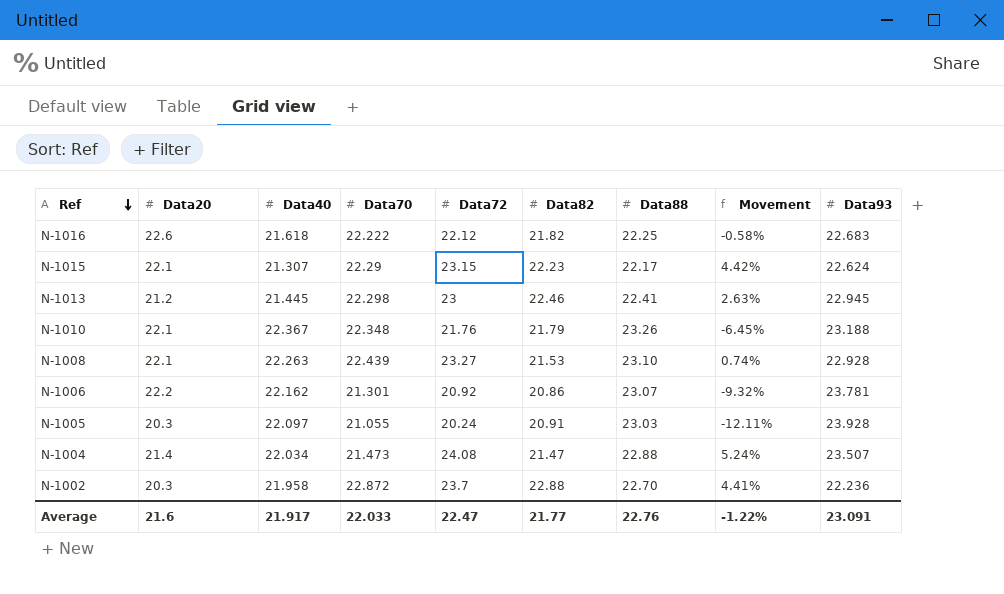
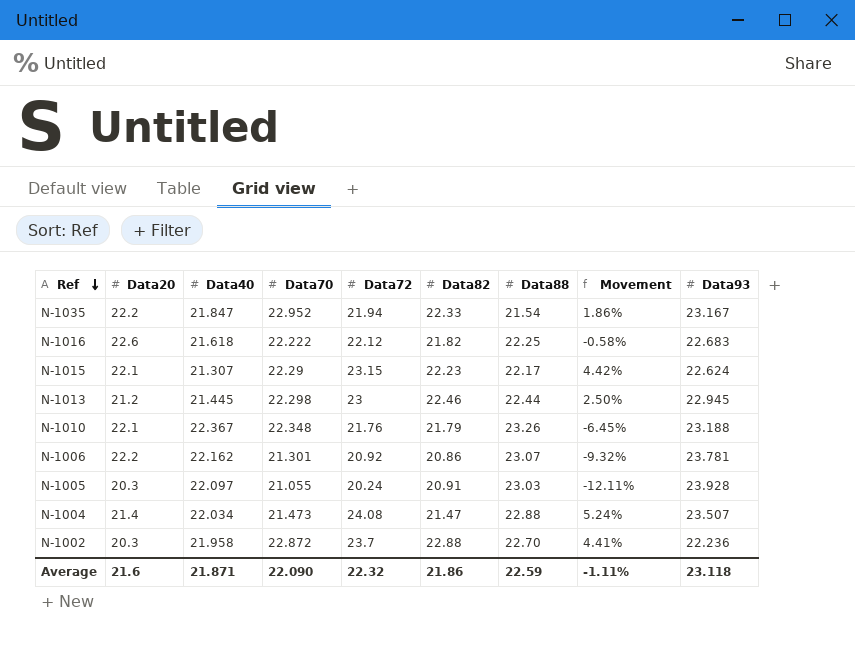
row N-1008: 22.1 | 22.263 | 22.439 | 23.27 | 21.53 | 23.10 | 0.74% | 22.928 -> none
row N-1035: none -> 22.2 | 21.847 | 22.952 | 21.94 | 22.33 | 21.54 | 1.86% | 23.167
N-1013 | Data88: 22.41 -> 22.44
N-1013 | Movement: 2.63% -> 2.50%
Average | Data40: 21.917 -> 21.871
Average | Data70: 22.033 -> 22.090
Average | Data72: 22.47 -> 22.32
Average | Data82: 21.77 -> 21.86
Average | Data88: 22.76 -> 22.59
Average | Movement: -1.22% -> -1.11%
Average | Data93: 23.091 -> 23.118

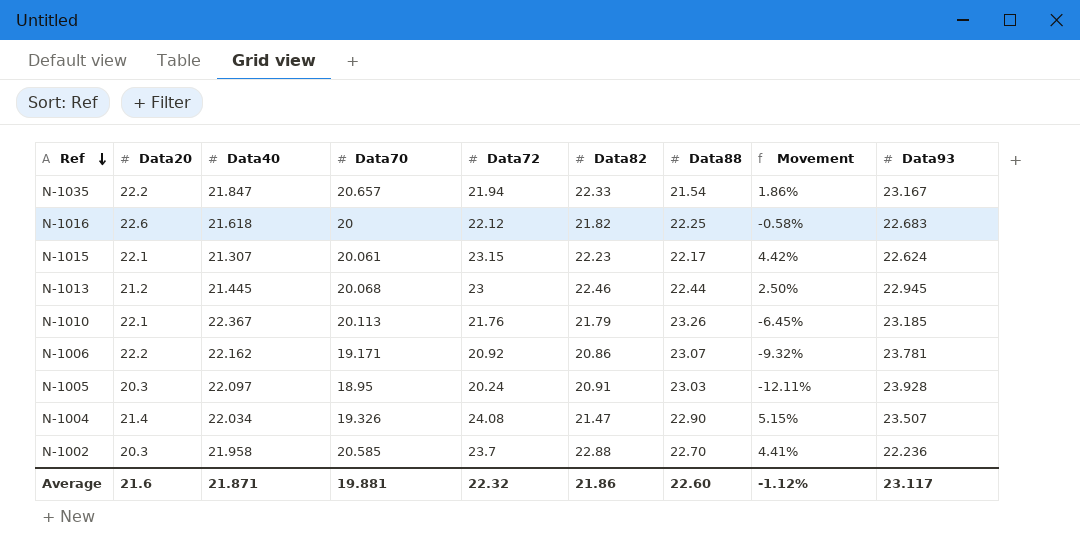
N-1035 | Data70: 22.952 -> 20.657
N-1016 | Data70: 22.222 -> 20
N-1015 | Data70: 22.29 -> 20.061
N-1013 | Data70: 22.298 -> 20.068
N-1010 | Data70: 22.348 -> 20.113
N-1010 | Data93: 23.188 -> 23.185
N-1006 | Data70: 21.301 -> 19.171
N-1005 | Data70: 21.055 -> 18.95
N-1004 | Data70: 21.473 -> 19.326
N-1004 | Data88: 22.88 -> 22.90
N-1004 | Movement: 5.24% -> 5.15%
N-1002 | Data70: 22.872 -> 20.585
Average | Data70: 22.090 -> 19.881
Average | Data88: 22.59 -> 22.60
Average | Movement: -1.11% -> -1.12%
Average | Data93: 23.118 -> 23.117

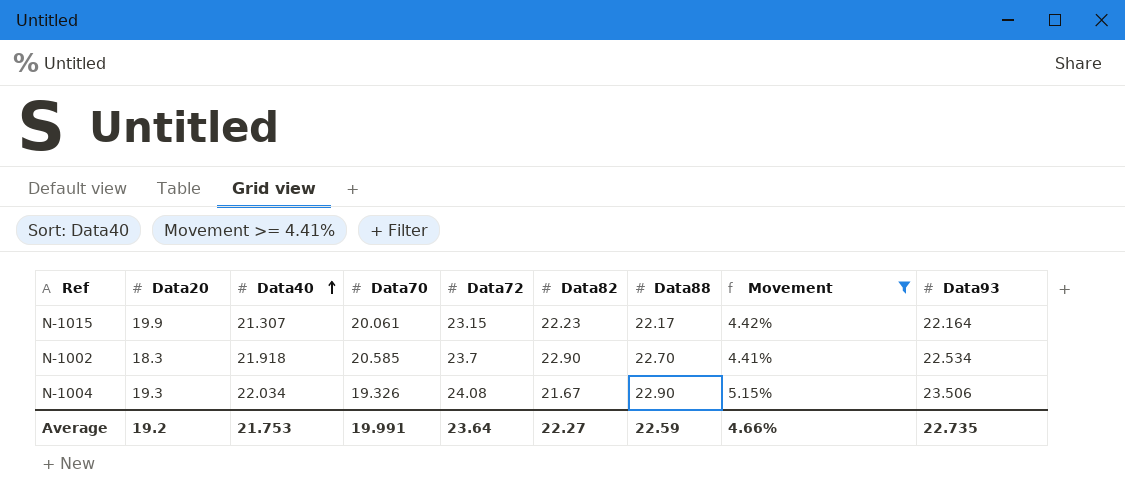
filter: none -> Movement >= 4.41%
row order: Ref descending -> Data40 ascending
N-1015 | Data20: 22.1 -> 19.9
N-1015 | Data93: 22.624 -> 22.164
N-1002 | Data20: 20.3 -> 18.3
N-1002 | Data40: 21.958 -> 21.918
N-1002 | Data82: 22.88 -> 22.90
N-1002 | Data93: 22.236 -> 22.534
N-1004 | Data20: 21.4 -> 19.3
N-1004 | Data82: 21.47 -> 21.67
N-1004 | Data93: 23.507 -> 23.506
Average | Data20: 21.6 -> 19.2
Average | Data40: 21.871 -> 21.753
Average | Data70: 19.881 -> 19.991
Average | Data72: 22.32 -> 23.64
Average | Data82: 21.86 -> 22.27
Average | Data88: 22.60 -> 22.59
Average | Movement: -1.12% -> 4.66%
Average | Data93: 23.117 -> 22.735

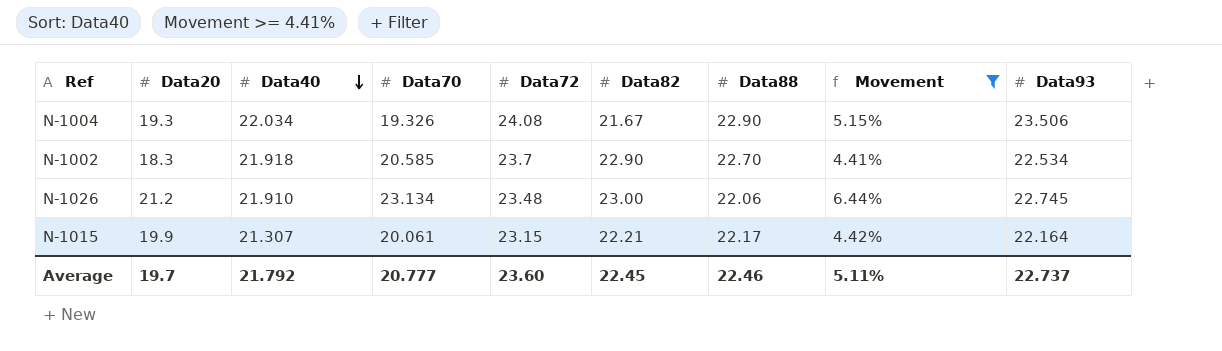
row order: Data40 ascending -> Data40 descending
row N-1026: none -> 21.2 | 21.910 | 23.134 | 23.48 | 23.00 | 22.06 | 6.44% | 22.745
N-1015 | Data82: 22.23 -> 22.21
Average | Data20: 19.2 -> 19.7
Average | Data40: 21.753 -> 21.792
Average | Data70: 19.991 -> 20.777
Average | Data72: 23.64 -> 23.60
Average | Data82: 22.27 -> 22.45
Average | Data88: 22.59 -> 22.46
Average | Movement: 4.66% -> 5.11%
Average | Data93: 22.735 -> 22.737

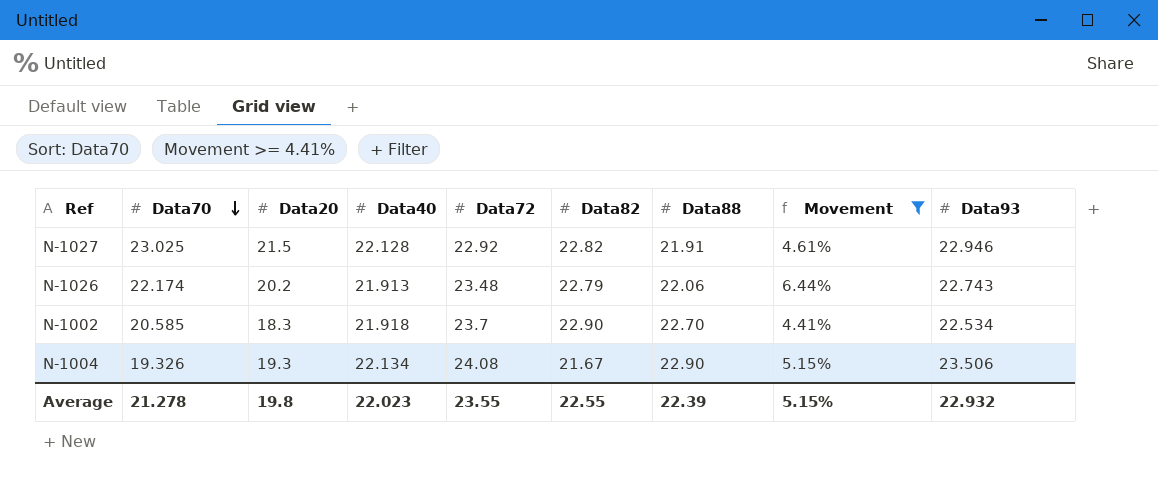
row order: Data40 descending -> Data70 descending
column Data70 | position: 4 -> 2
row N-1015: 19.9 | 21.307 | 20.061 | 23.15 | 22.21 | 22.17 | 4.42% | 22.164 -> none
row N-1027: none -> 23.025 | 21.5 | 22.128 | 22.92 | 22.82 | 21.91 | 4.61% | 22.946
N-1026 | Data70: 23.134 -> 22.174
N-1026 | Data20: 21.2 -> 20.2
N-1026 | Data40: 21.910 -> 21.913
N-1026 | Data82: 23.00 -> 22.79
N-1026 | Data93: 22.745 -> 22.743
N-1004 | Data40: 22.034 -> 22.134
Average | Data70: 20.777 -> 21.278
Average | Data20: 19.7 -> 19.8
Average | Data40: 21.792 -> 22.023
Average | Data72: 23.60 -> 23.55
Average | Data82: 22.45 -> 22.55
Average | Data88: 22.46 -> 22.39
Average | Movement: 5.11% -> 5.15%
Average | Data93: 22.737 -> 22.932

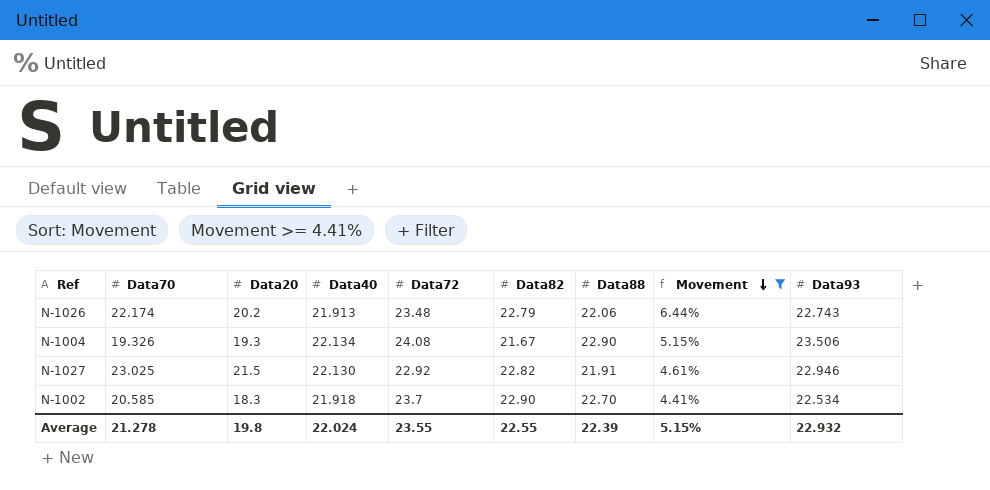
row order: Data70 descending -> Movement descending
N-1027 | Data40: 22.128 -> 22.130
Average | Data40: 22.023 -> 22.024

